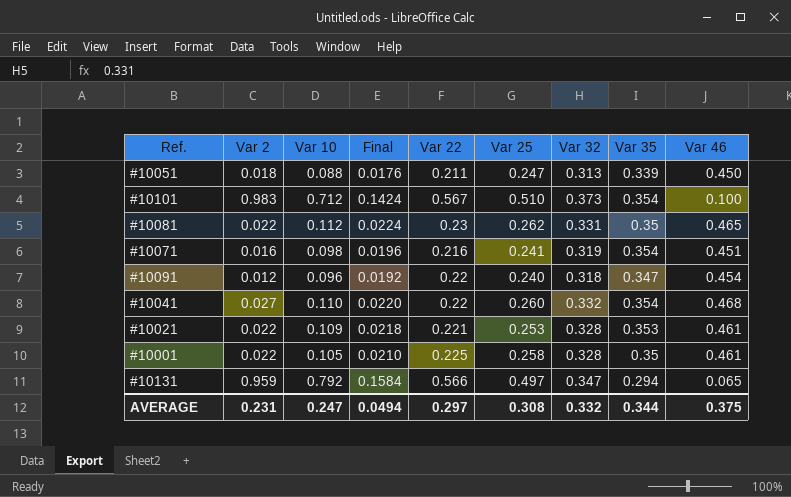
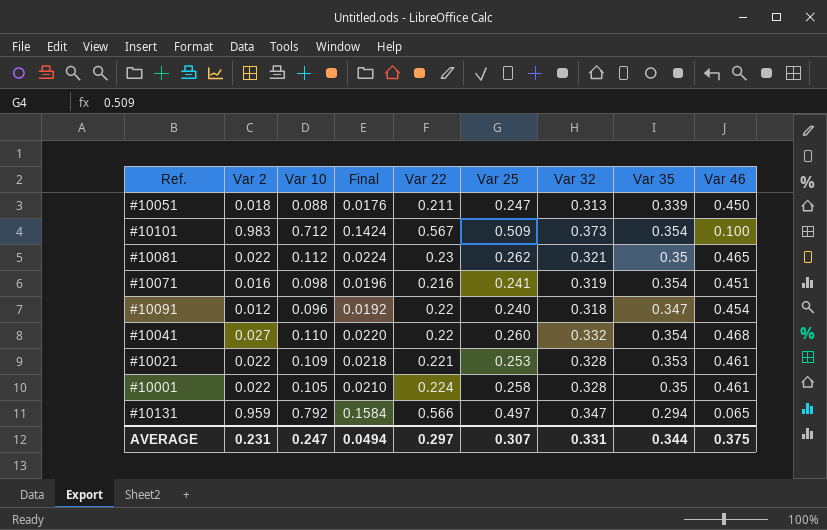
#10101 | Var 25: 0.510 -> 0.509
#10081 | Var 32: 0.331 -> 0.321
#10001 | Var 22: 0.225 -> 0.224
AVERAGE | Var 25: 0.308 -> 0.307
AVERAGE | Var 32: 0.332 -> 0.331

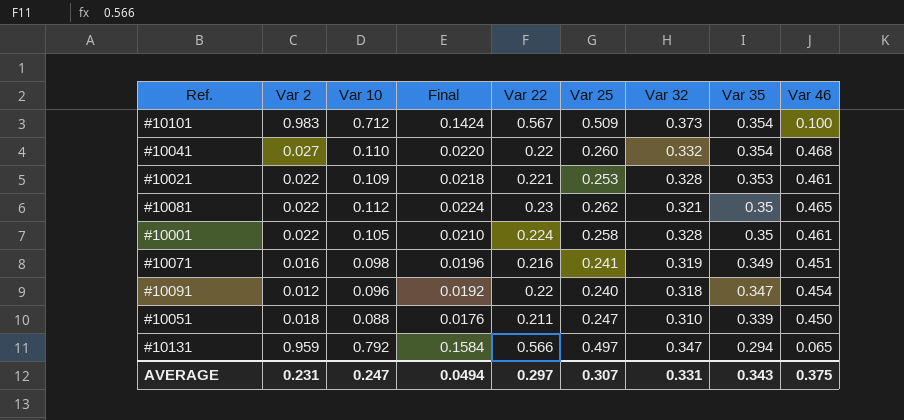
row order: none -> Var 35 descending
#10071 | Var 35: 0.354 -> 0.349
#10051 | Var 32: 0.313 -> 0.310
AVERAGE | Var 35: 0.344 -> 0.343

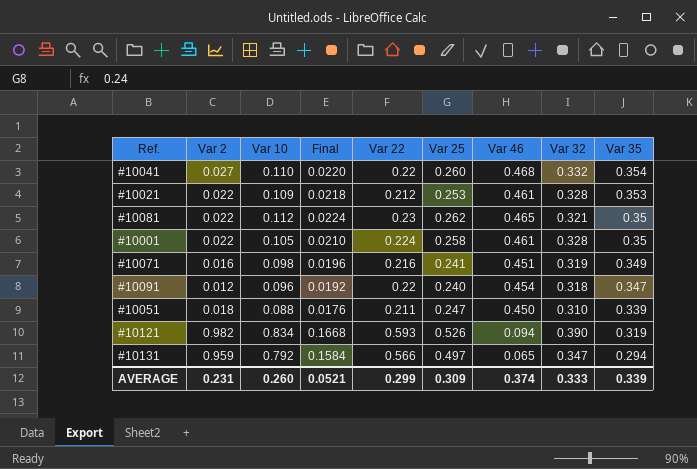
column Var 46 | position: 9 -> 7
row #10101: 0.983 | 0.712 | 0.1424 | 0.567 | 0.509 | 0.373 | 0.354 | 0.100 -> none
#10021 | Var 22: 0.221 -> 0.212
row #10121: none -> 0.982 | 0.834 | 0.1668 | 0.593 | 0.526 | 0.094 | 0.390 | 0.319
AVERAGE | Var 10: 0.247 -> 0.260
AVERAGE | Final: 0.0494 -> 0.0521
AVERAGE | Var 22: 0.297 -> 0.299
AVERAGE | Var 25: 0.307 -> 0.309
AVERAGE | Var 46: 0.375 -> 0.374
AVERAGE | Var 32: 0.331 -> 0.333
AVERAGE | Var 35: 0.343 -> 0.339

